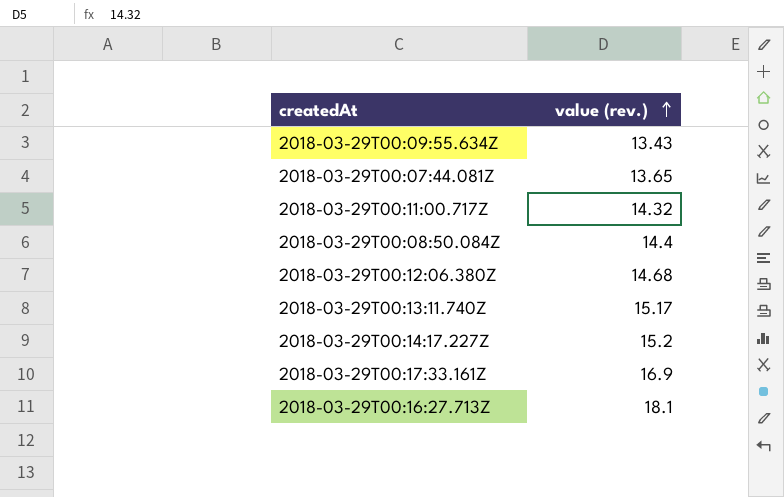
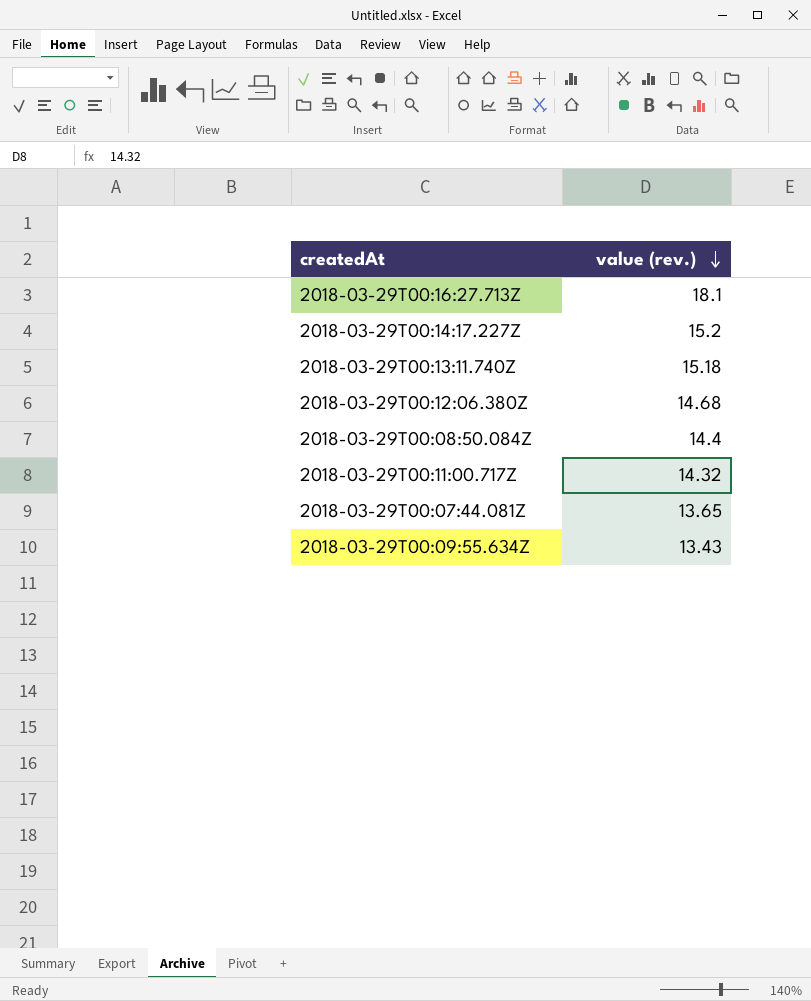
row order: value (rev.) ascending -> value (rev.) descending
row 2018-03-29T00:17:33.161Z: 16.9 -> none
2018-03-29T00:13:11.740Z | value (rev.): 15.17 -> 15.18

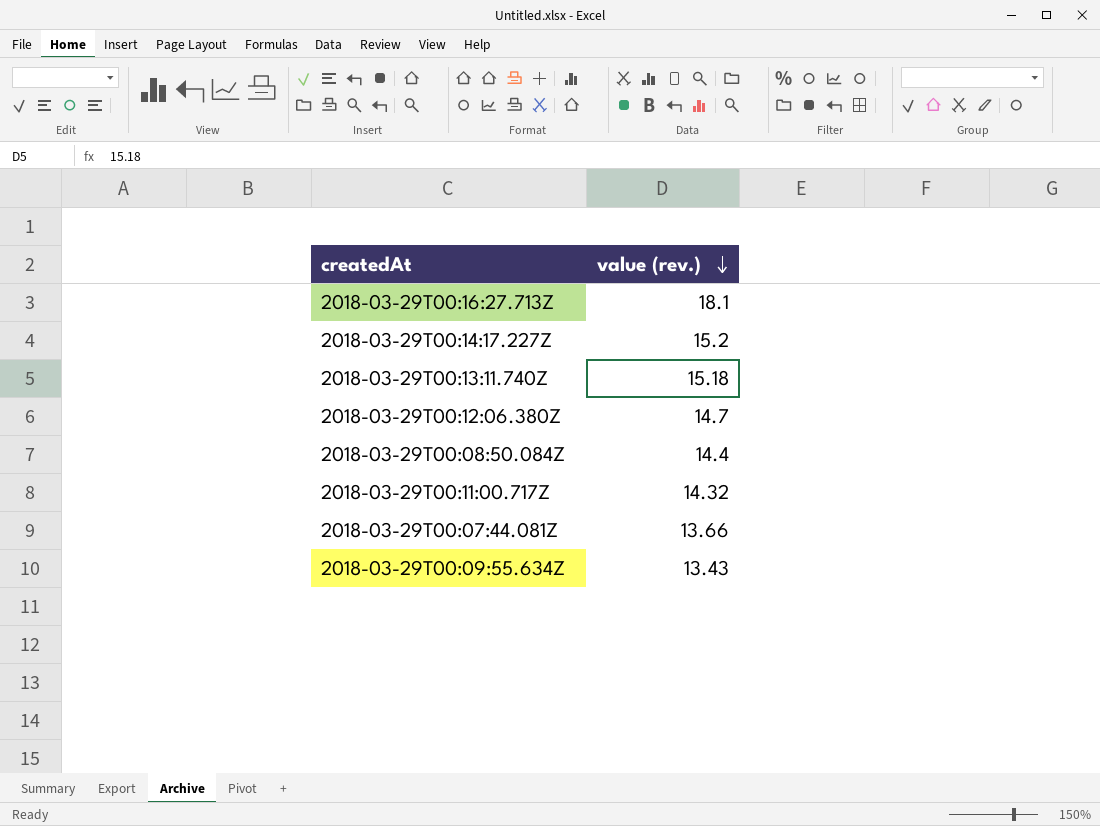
2018-03-29T00:12:06.380Z | value (rev.): 14.68 -> 14.7
2018-03-29T00:07:44.081Z | value (rev.): 13.65 -> 13.66

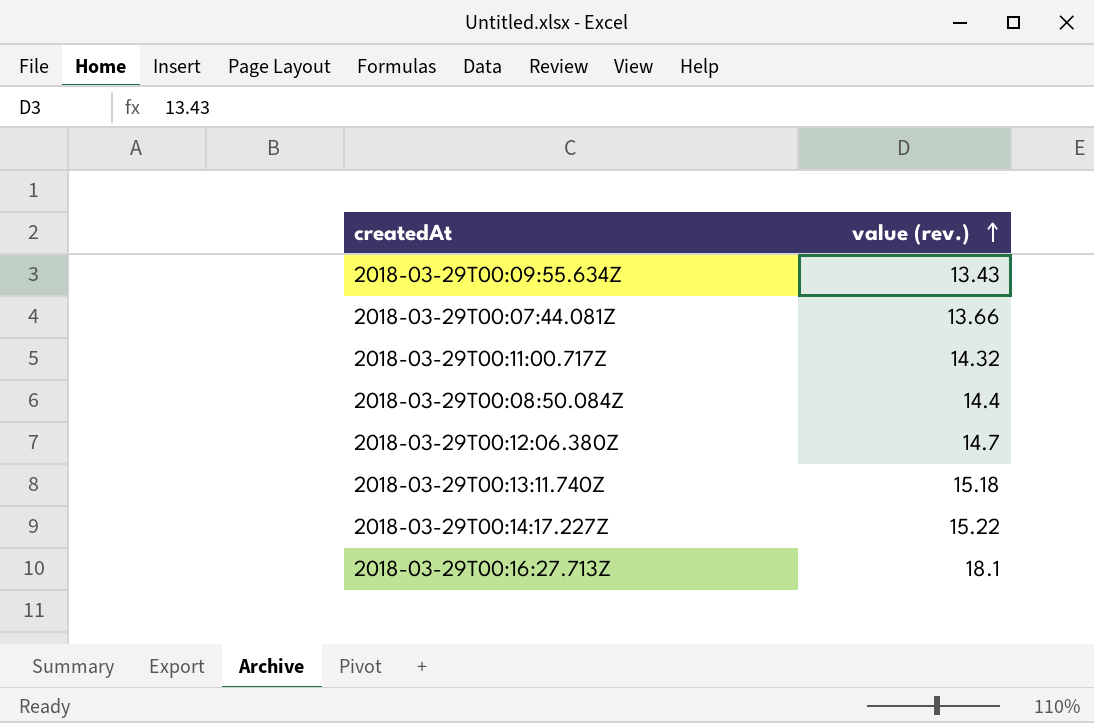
row order: value (rev.) descending -> value (rev.) ascending
2018-03-29T00:14:17.227Z | value (rev.): 15.2 -> 15.22

